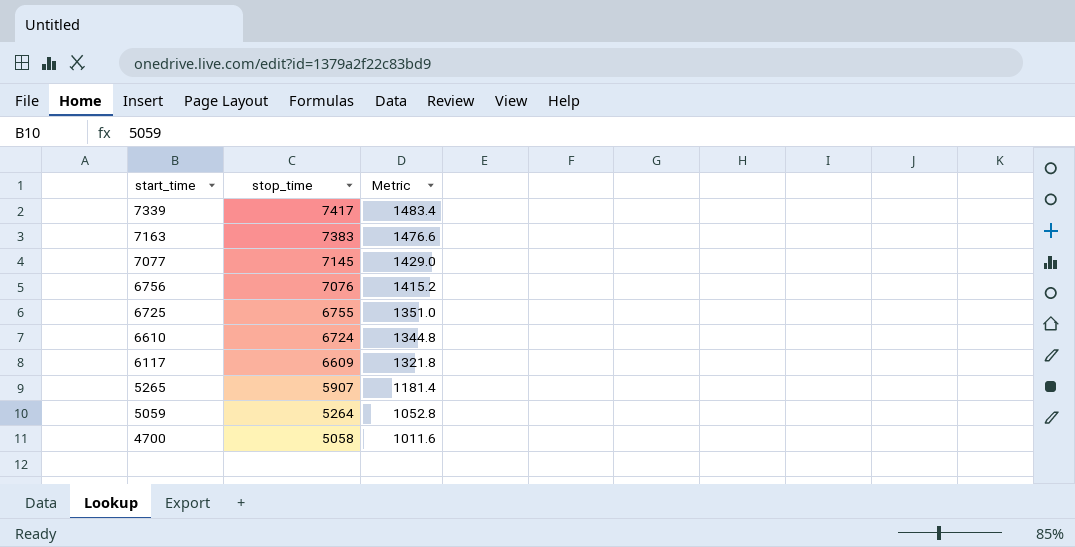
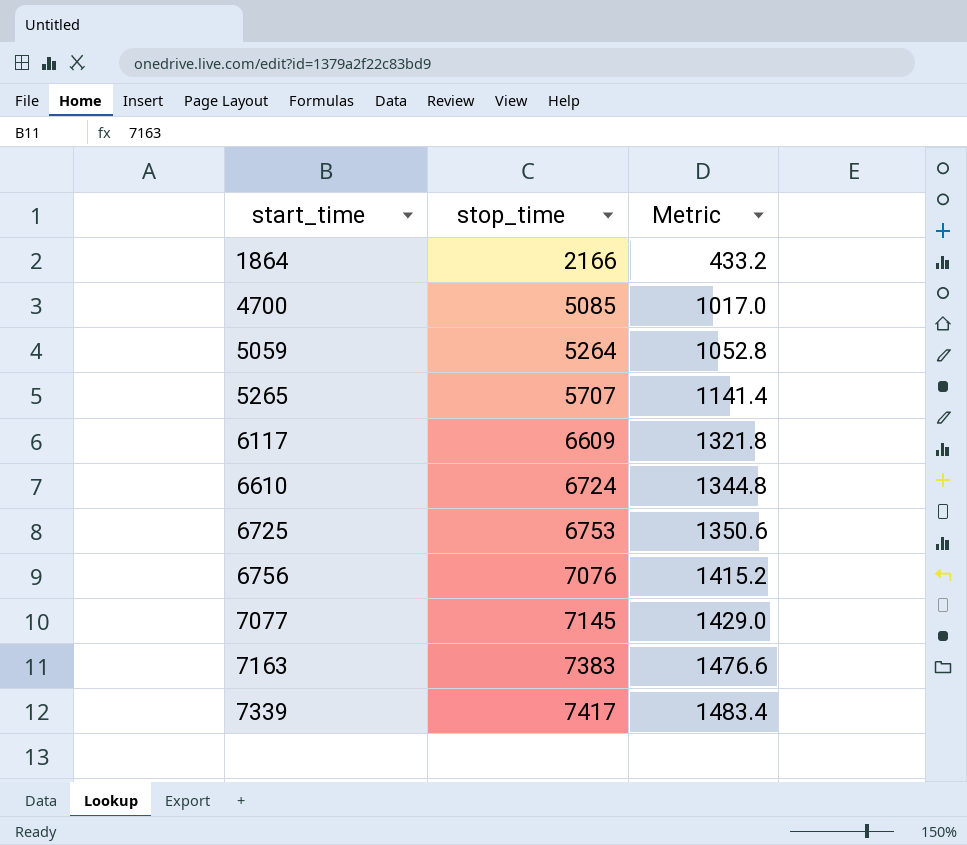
row order: start_time descending -> start_time ascending
row 1864: none -> 2166 | 433.2
4700 | stop_time: 5058 -> 5085
4700 | Metric: 1011.6 -> 1017.0
5265 | stop_time: 5907 -> 5707
5265 | Metric: 1181.4 -> 1141.4
6725 | stop_time: 6755 -> 6753
6725 | Metric: 1351.0 -> 1350.6

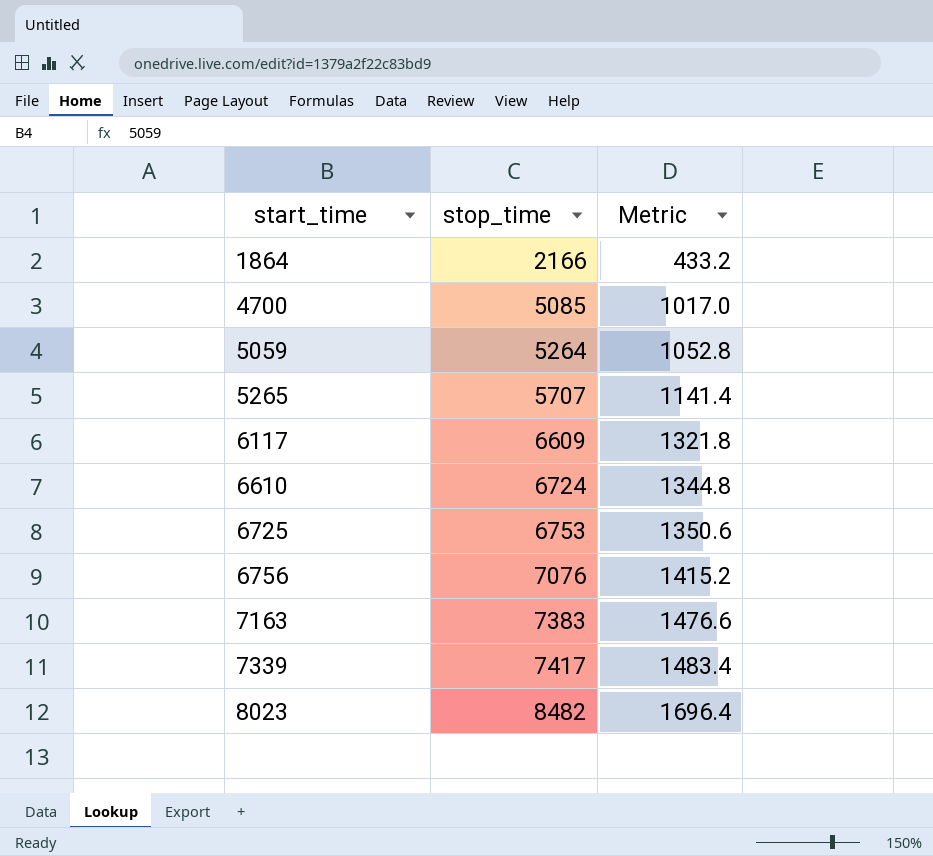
row 7077: 7145 | 1429.0 -> none
row 8023: none -> 8482 | 1696.4

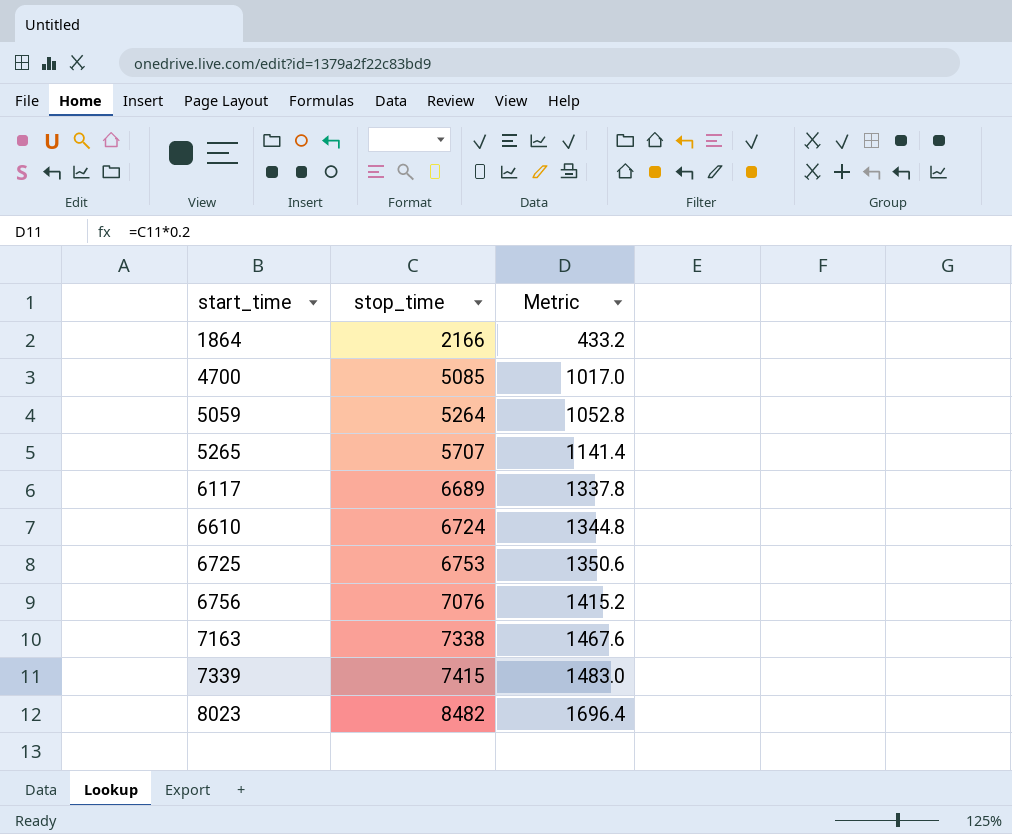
6117 | stop_time: 6609 -> 6689
6117 | Metric: 1321.8 -> 1337.8
7163 | stop_time: 7383 -> 7338
7163 | Metric: 1476.6 -> 1467.6
7339 | stop_time: 7417 -> 7415
7339 | Metric: 1483.4 -> 1483.0

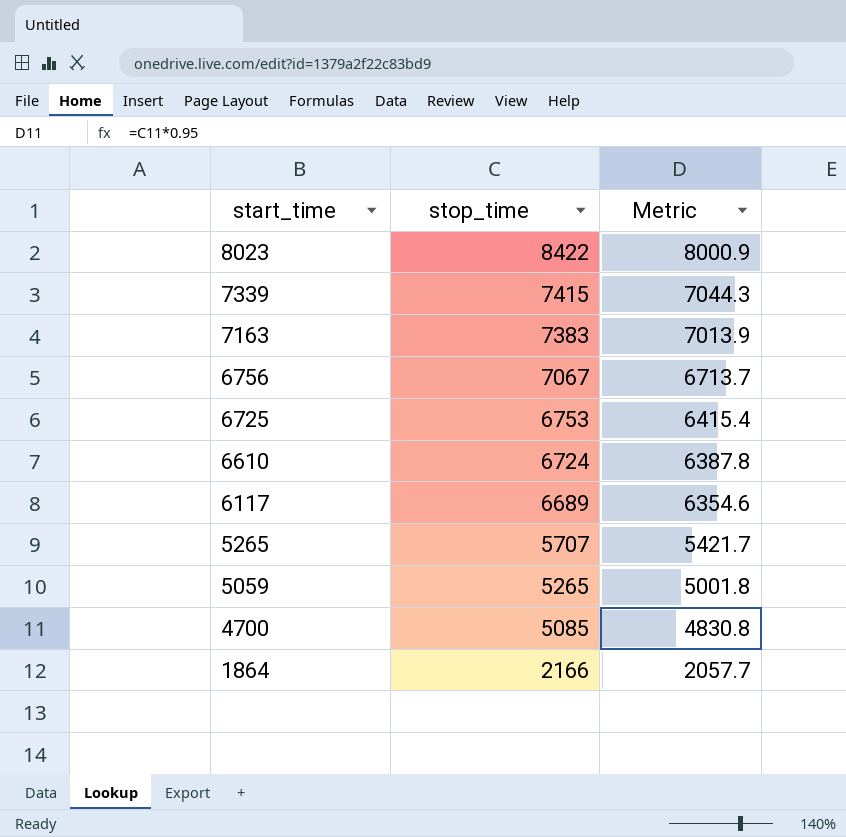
row order: start_time ascending -> start_time descending
column Metric | formula: [stop_time] * 0.2 -> [stop_time] * 0.95
8023 | stop_time: 8482 -> 8422
7163 | stop_time: 7338 -> 7383
6756 | stop_time: 7076 -> 7067
5059 | stop_time: 5264 -> 5265

